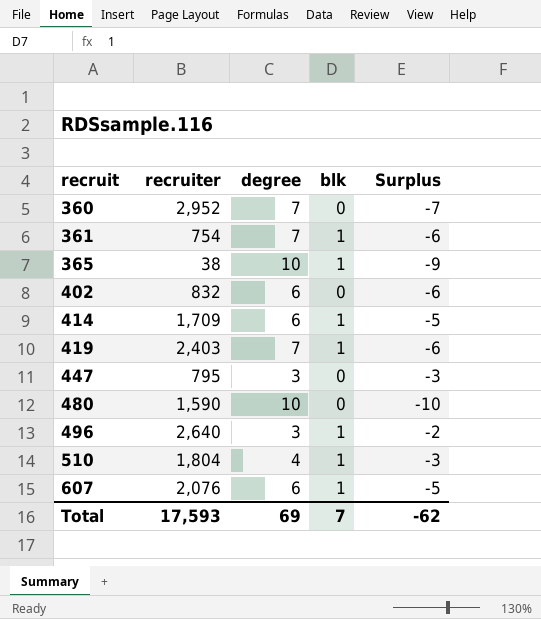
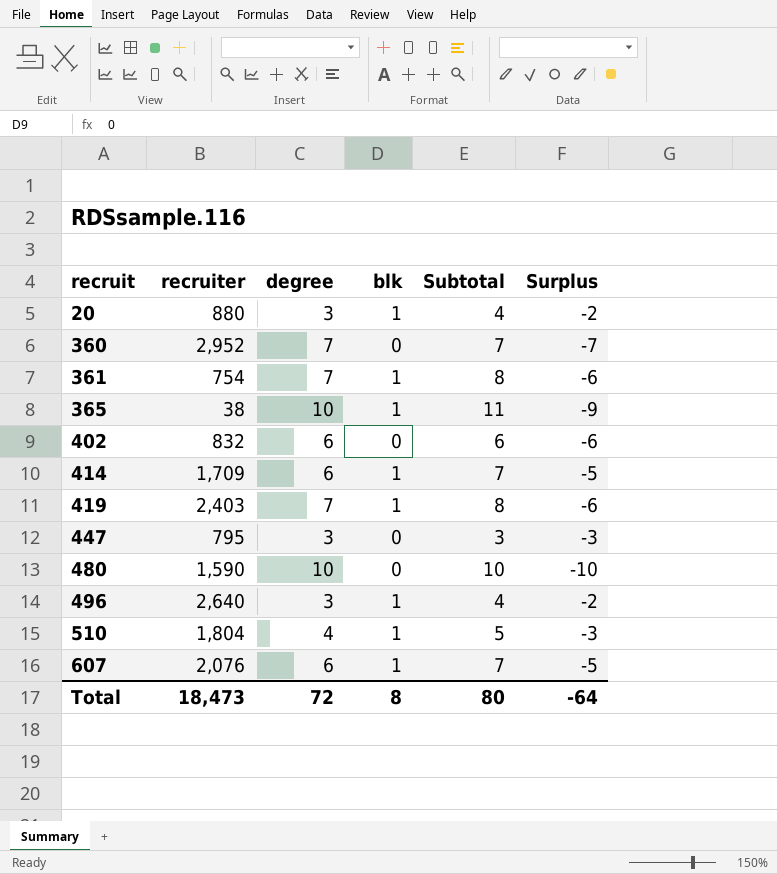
column Subtotal | formula: none -> [degree] + [blk]
row 20: none -> 880 | 3 | 1 | 4 | -2
Total | recruiter: 17,593 -> 18,473
Total | degree: 69 -> 72
Total | blk: 7 -> 8
Total | Surplus: -62 -> -64

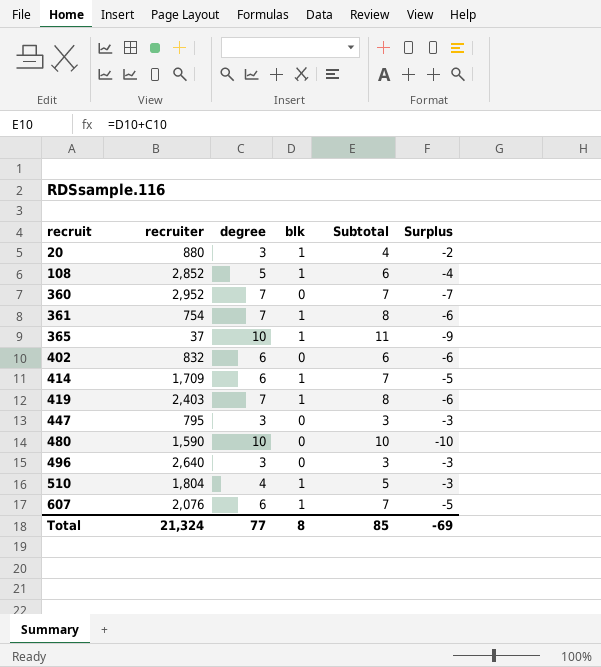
row 108: none -> 2,852 | 5 | 1 | 6 | -4
365 | recruiter: 38 -> 37
496 | blk: 1 -> 0
496 | Subtotal: 4 -> 3
496 | Surplus: -2 -> -3
Total | recruiter: 18,473 -> 21,324
Total | degree: 72 -> 77
Total | Subtotal: 80 -> 85
Total | Surplus: -64 -> -69

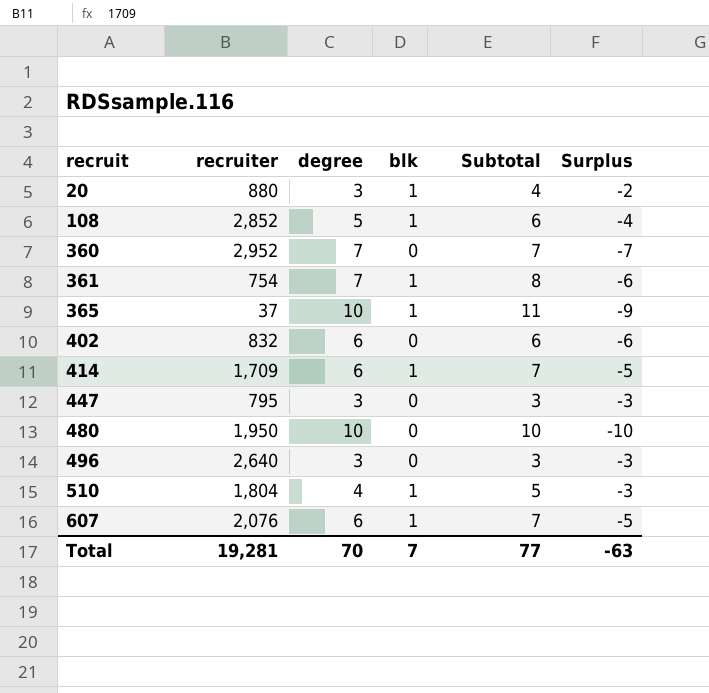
row 419: 2,403 | 7 | 1 | 8 | -6 -> none
480 | recruiter: 1,590 -> 1,950
Total | recruiter: 21,324 -> 19,281
Total | degree: 77 -> 70
Total | blk: 8 -> 7
Total | Subtotal: 85 -> 77
Total | Surplus: -69 -> -63

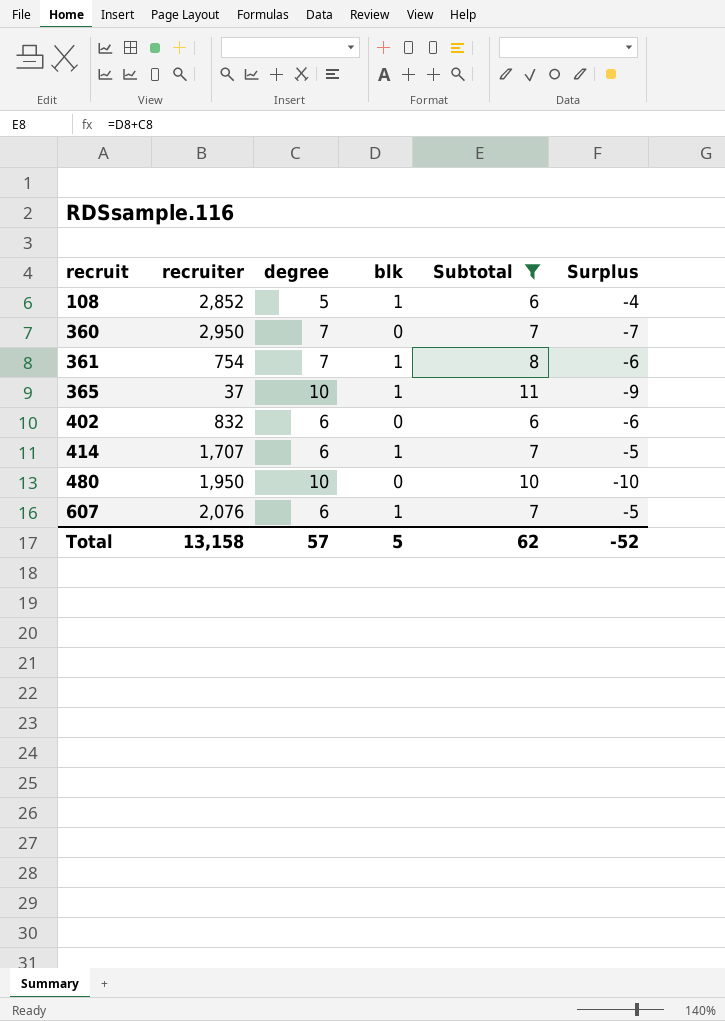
filter: none -> Subtotal >= 6
360 | recruiter: 2,952 -> 2,950
414 | recruiter: 1,709 -> 1,707
Total | recruiter: 19,281 -> 13,158
Total | degree: 70 -> 57
Total | blk: 7 -> 5
Total | Subtotal: 77 -> 62
Total | Surplus: -63 -> -52

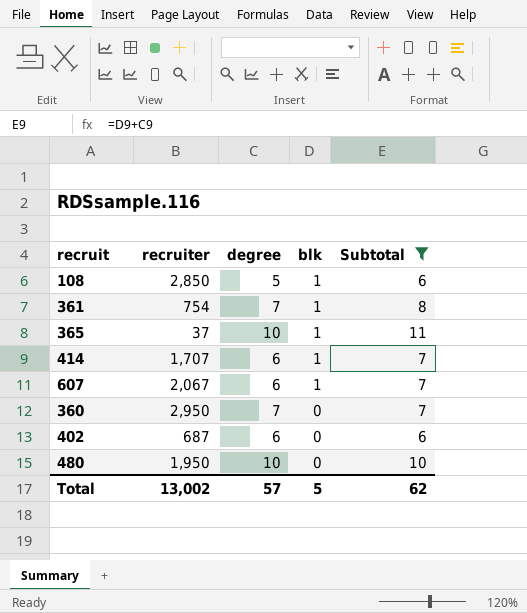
row order: recruit ascending -> blk descending
column Surplus | formula: [blk] - [degree] -> none
108 | recruiter: 2,852 -> 2,850
607 | recruiter: 2,076 -> 2,067
402 | recruiter: 832 -> 687
Total | recruiter: 13,158 -> 13,002

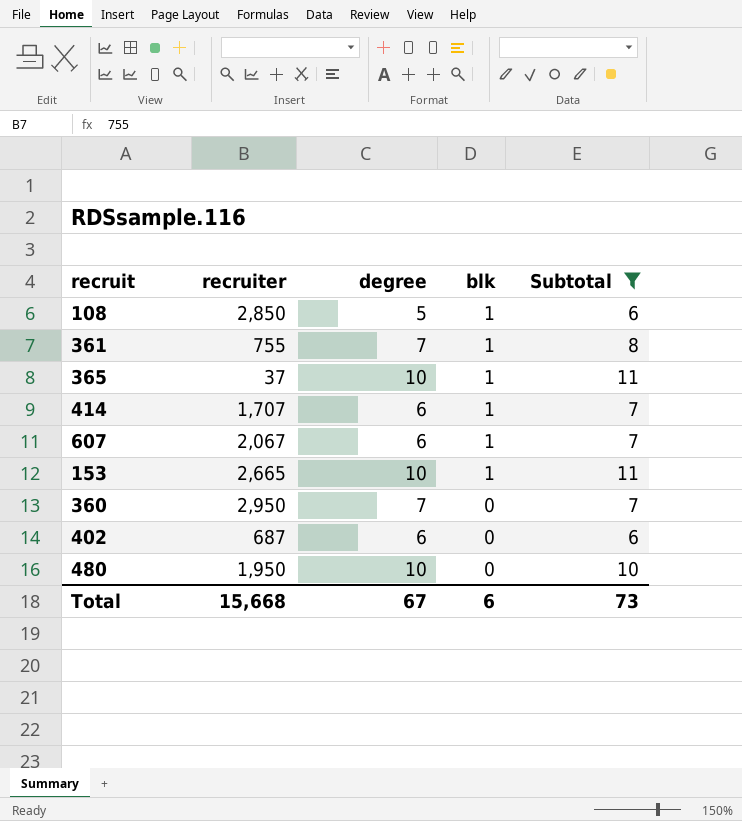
361 | recruiter: 754 -> 755
row 153: none -> 2,665 | 10 | 1 | 11
Total | recruiter: 13,002 -> 15,668
Total | degree: 57 -> 67
Total | blk: 5 -> 6
Total | Subtotal: 62 -> 73

